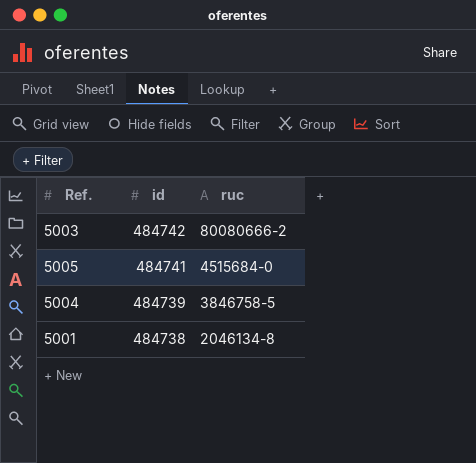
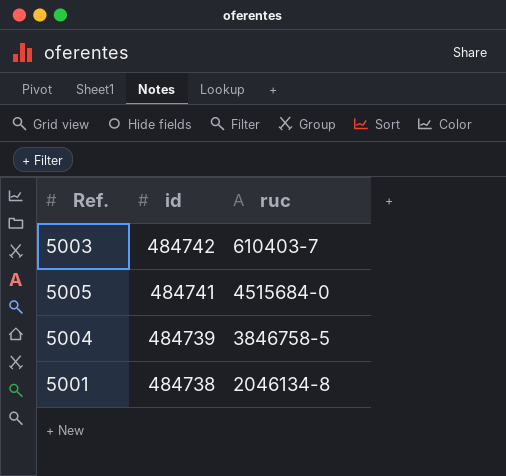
5003 | ruc: 80080666-2 -> 610403-7

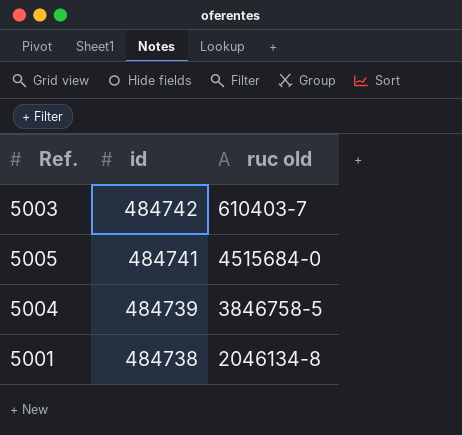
column name: ruc -> ruc old

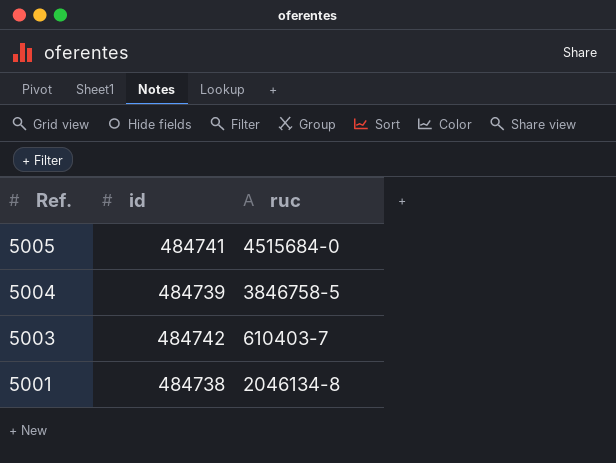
row order: id descending -> Ref. descending
column name: ruc old -> ruc

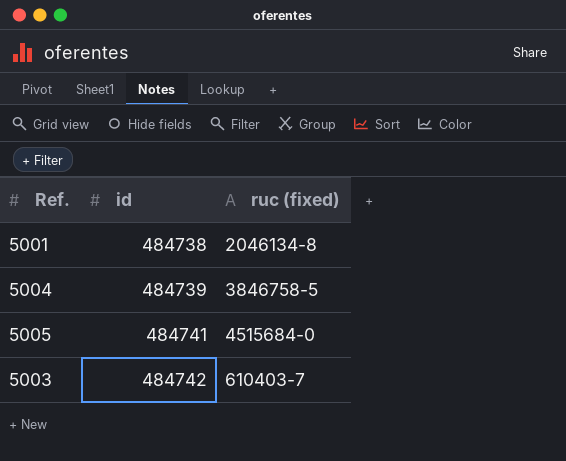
row order: Ref. descending -> id ascending
column name: ruc -> ruc (fixed)

